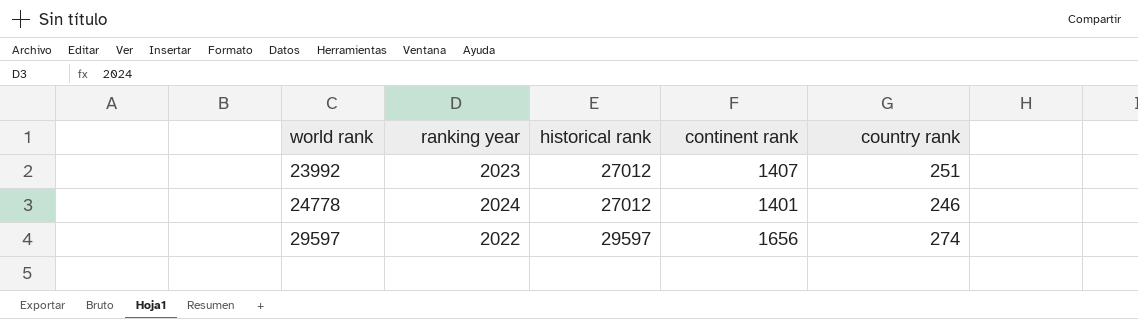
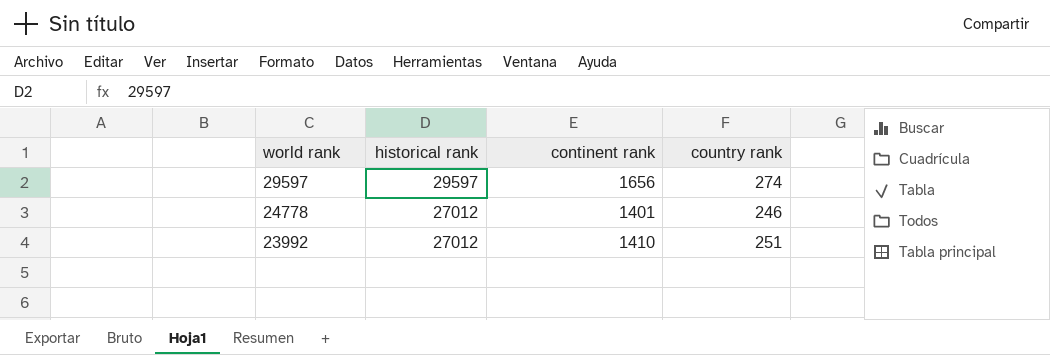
row order: world rank ascending -> world rank descending
column ranking year | position: 2 -> none
23992 | continent rank: 1407 -> 1410

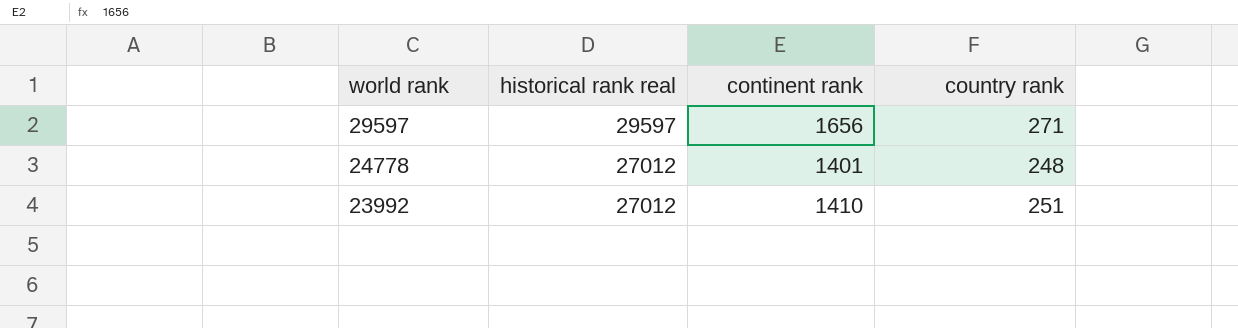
column name: historical rank -> historical rank real
29597 | country rank: 274 -> 271
24778 | country rank: 246 -> 248

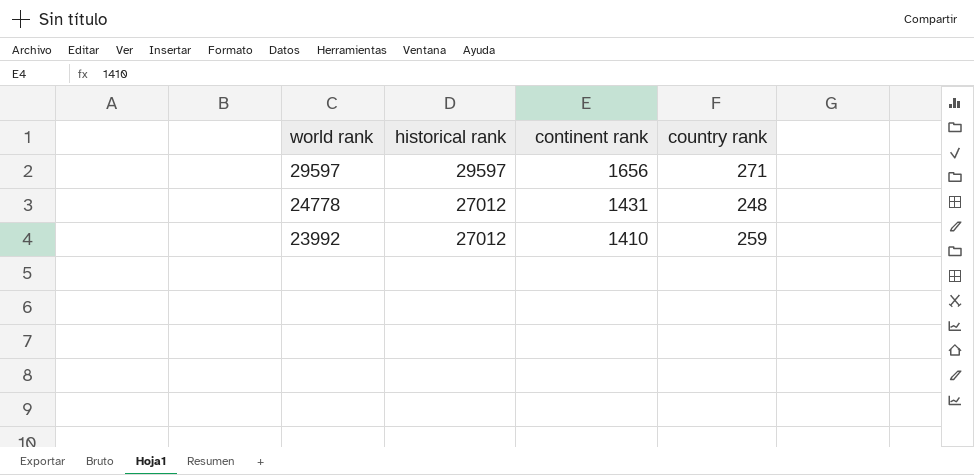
column name: historical rank real -> historical rank
24778 | continent rank: 1401 -> 1431
23992 | country rank: 251 -> 259

